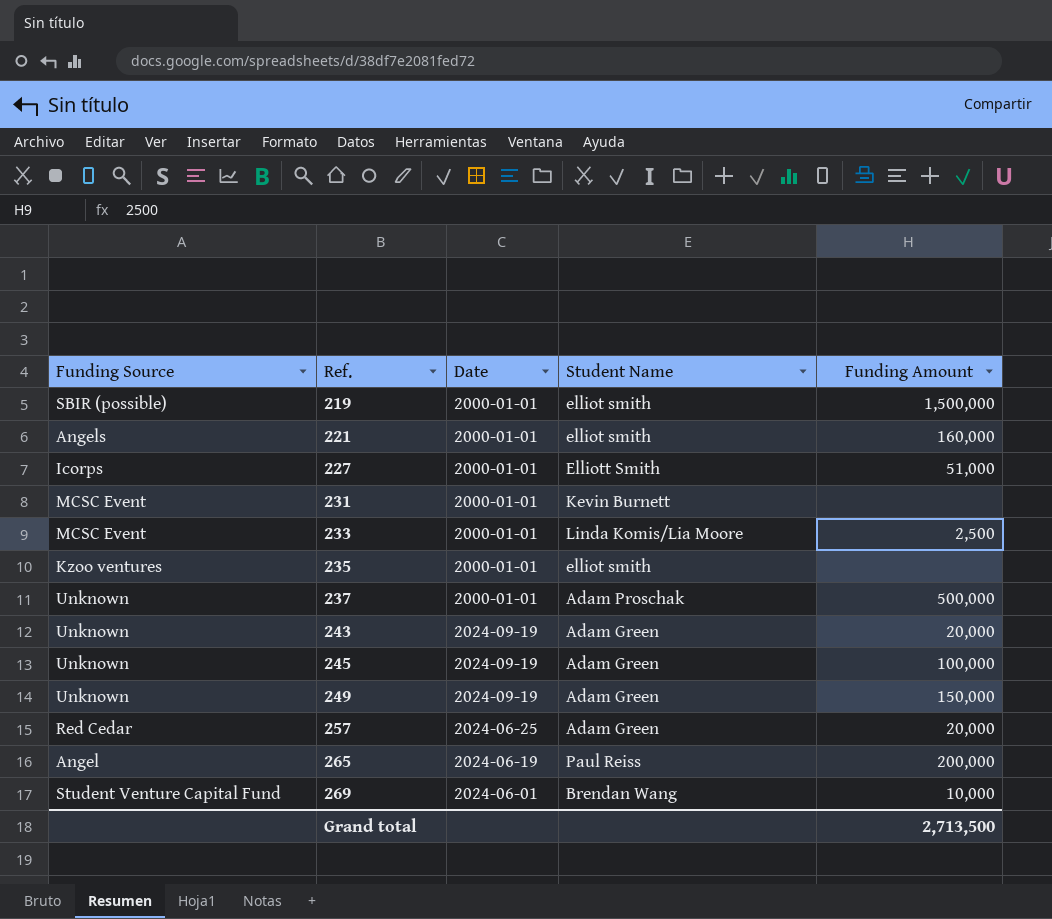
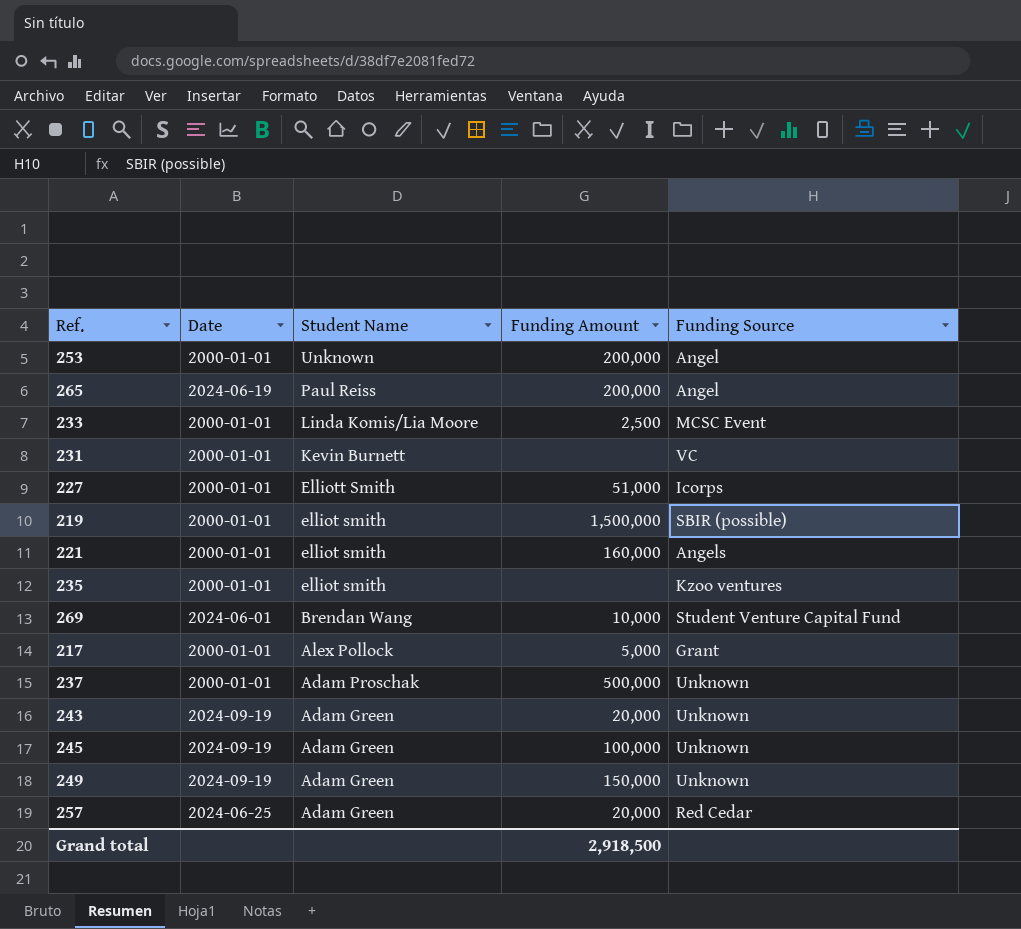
row order: Ref. ascending -> Student Name descending
column Funding Source | position: 1 -> 5
row 253: none -> 2000-01-01 | Unknown | 200,000 | Angel
231 | Funding Source: MCSC Event -> VC
row 217: none -> 2000-01-01 | Alex Pollock | 5,000 | Grant
Grand total | Funding Amount: 2,713,500 -> 2,918,500

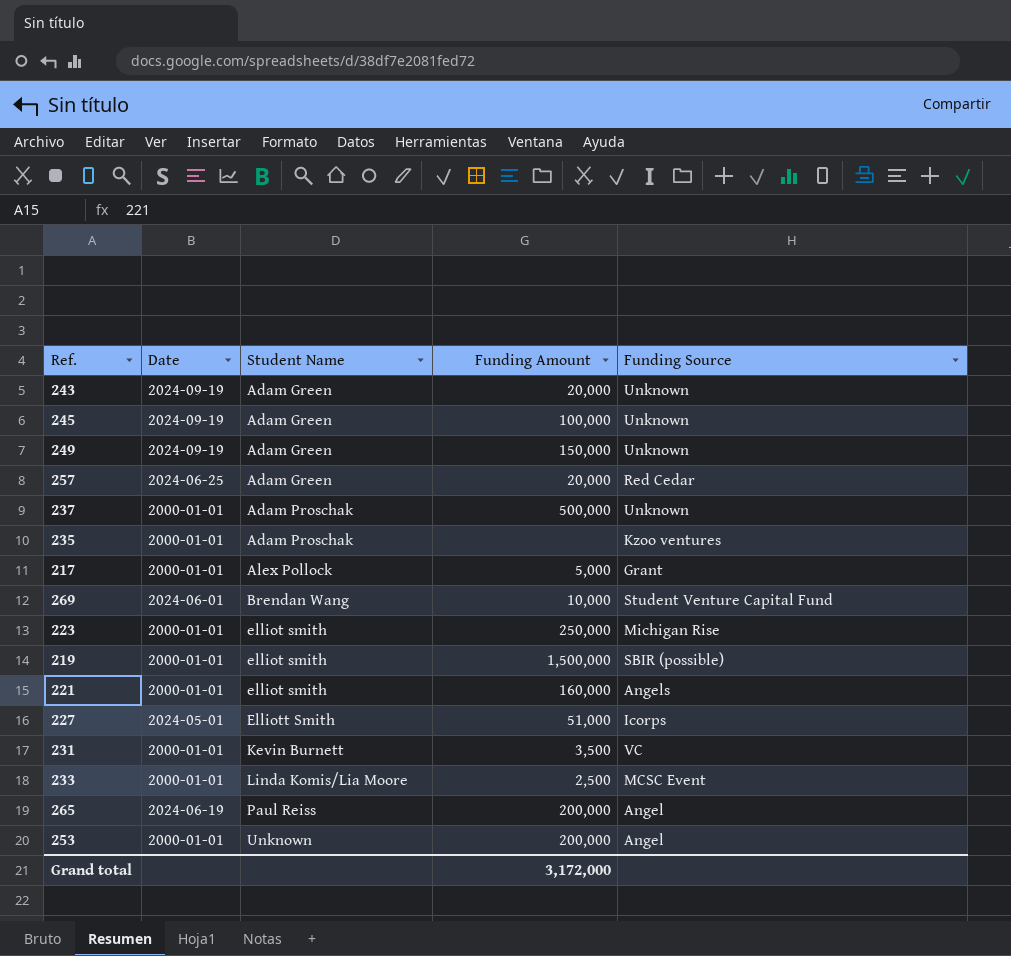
row order: Student Name descending -> Student Name ascending
235 | Student Name: elliot smith -> Adam Proschak
row 223: none -> 2000-01-01 | elliot smith | 250,000 | Michigan Rise
227 | Date: 2000-01-01 -> 2024-05-01
231 | Funding Amount: none -> 3,500
Grand total | Funding Amount: 2,918,500 -> 3,172,000

